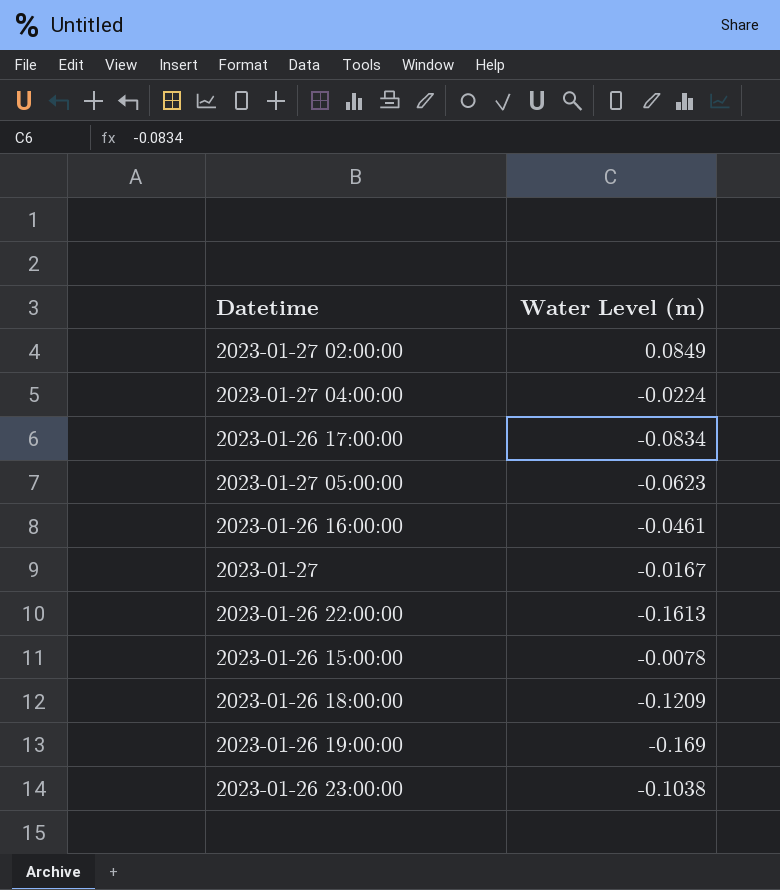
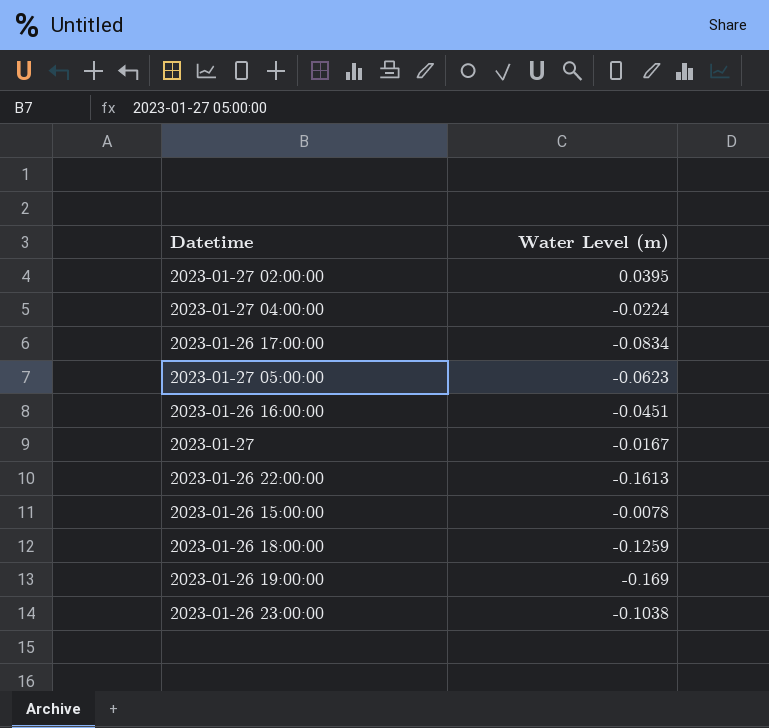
2023-01-27 02:00:00 | Water Level (m): 0.0849 -> 0.0395
2023-01-26 16:00:00 | Water Level (m): -0.0461 -> -0.0451
2023-01-26 18:00:00 | Water Level (m): -0.1209 -> -0.1259

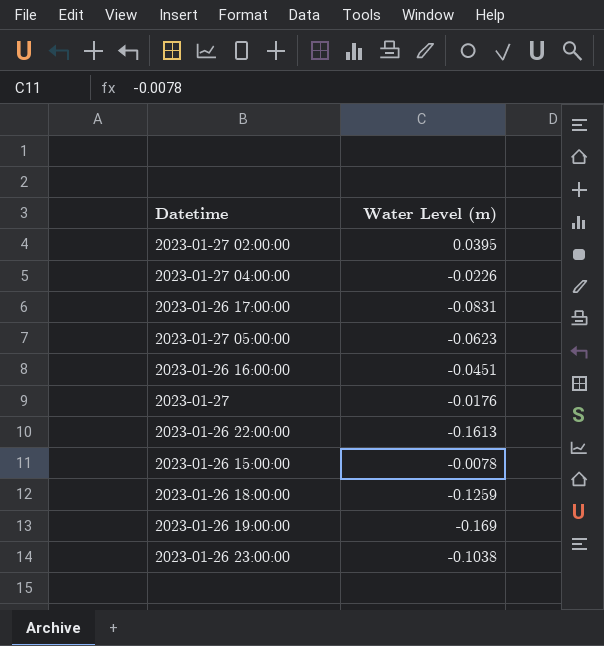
2023-01-27 04:00:00 | Water Level (m): -0.0224 -> -0.0226
2023-01-26 17:00:00 | Water Level (m): -0.0834 -> -0.0831
2023-01-27 | Water Level (m): -0.0167 -> -0.0176

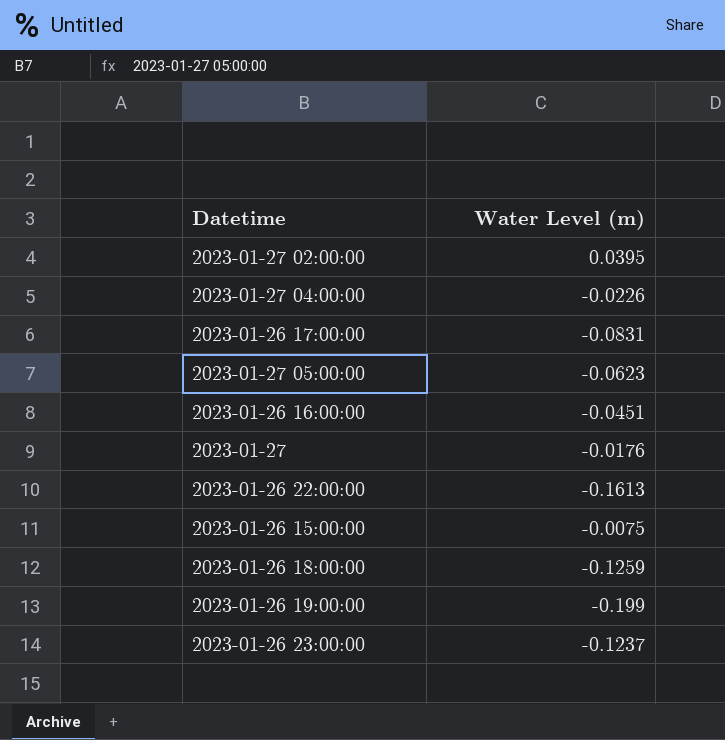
2023-01-26 15:00:00 | Water Level (m): -0.0078 -> -0.0075
2023-01-26 19:00:00 | Water Level (m): -0.169 -> -0.199
2023-01-26 23:00:00 | Water Level (m): -0.1038 -> -0.1237

